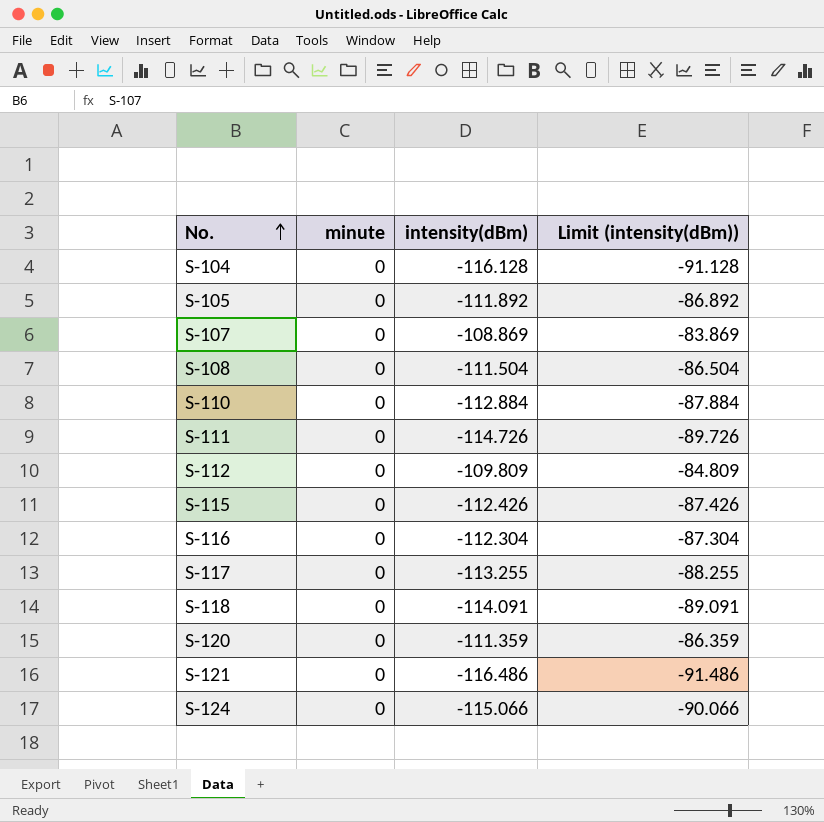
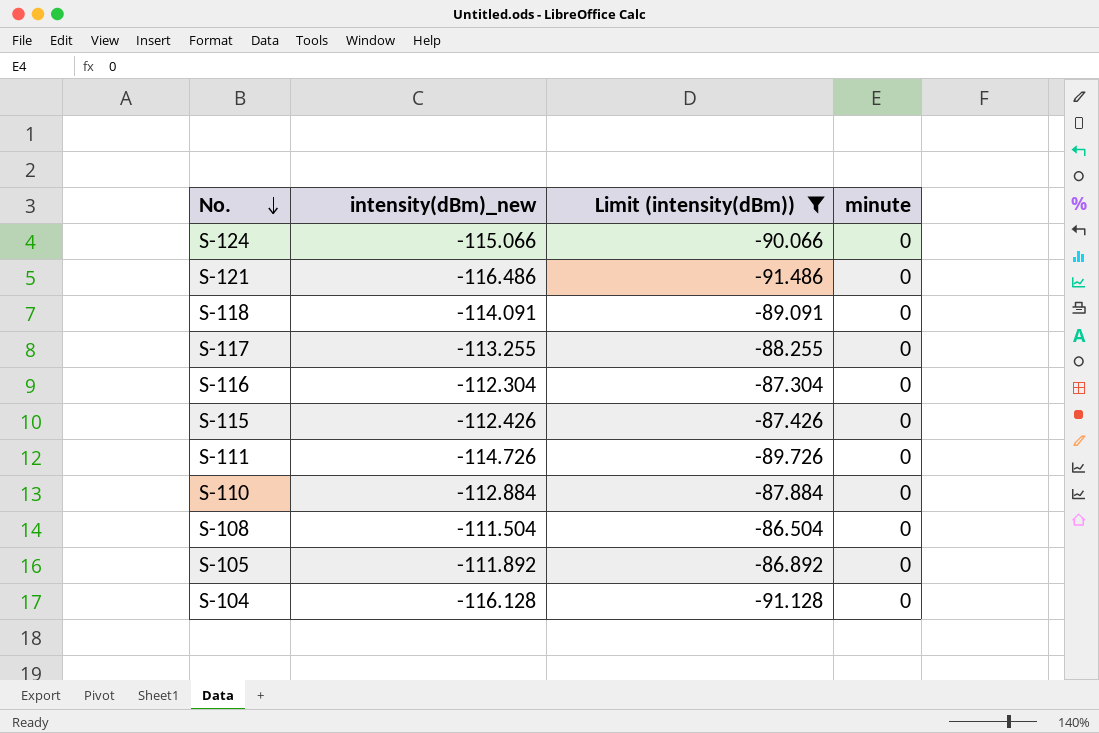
filter: none -> Limit (intensity(dBm)) <= -86.504
row order: No. ascending -> No. descending
column name: intensity(dBm) -> intensity(dBm)_new
column minute | position: 2 -> 4

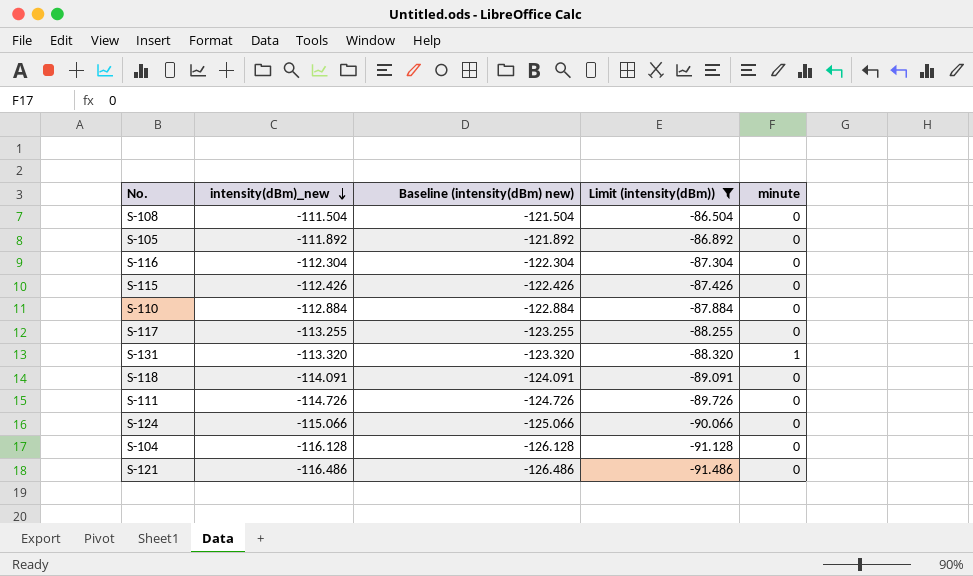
row order: No. descending -> intensity(dBm)_new descending
column Baseline (intensity(dBm) new) | formula: none -> [intensity(dBm)_new] - 10
row S-131: none -> -113.320 | -123.320 | -88.320 | 1

